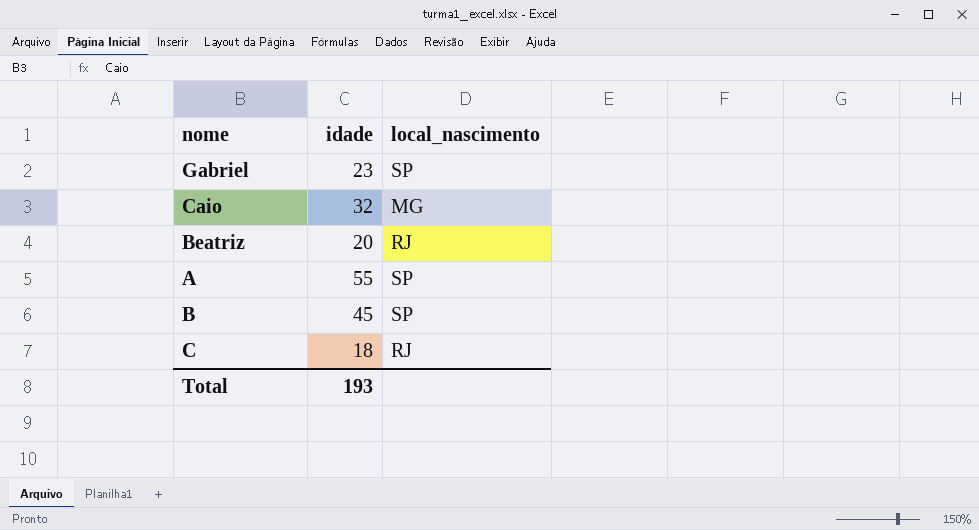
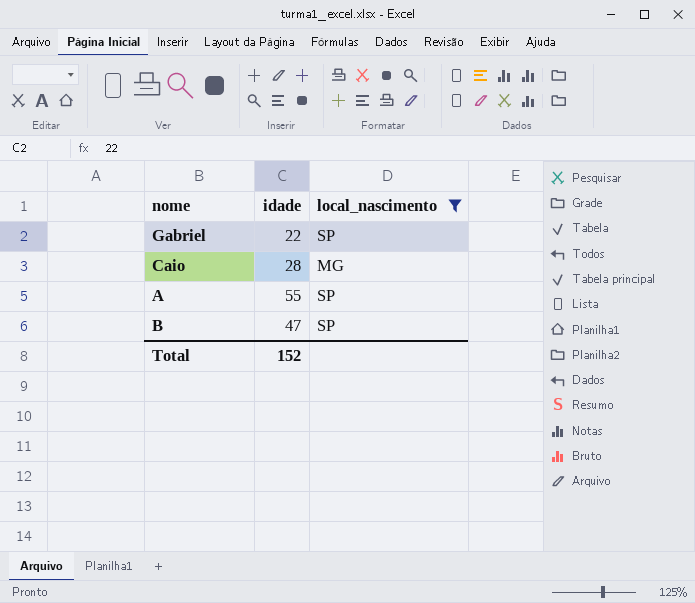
filter: none -> local_nascimento != RJ
Gabriel | idade: 23 -> 22
Caio | idade: 32 -> 28
B | idade: 45 -> 47
Total | idade: 193 -> 152

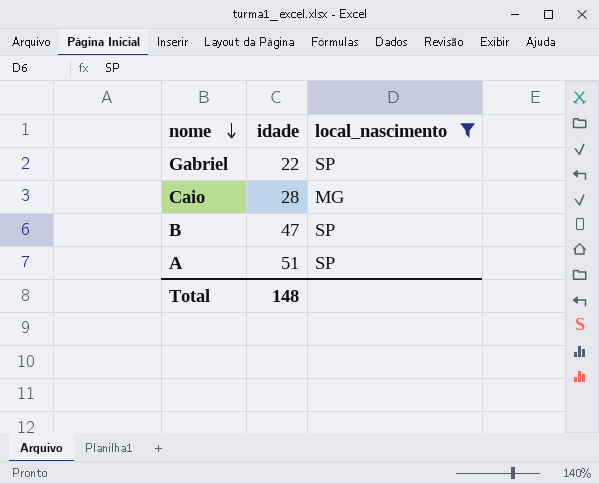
row order: none -> nome descending
A | idade: 55 -> 51
Total | idade: 152 -> 148

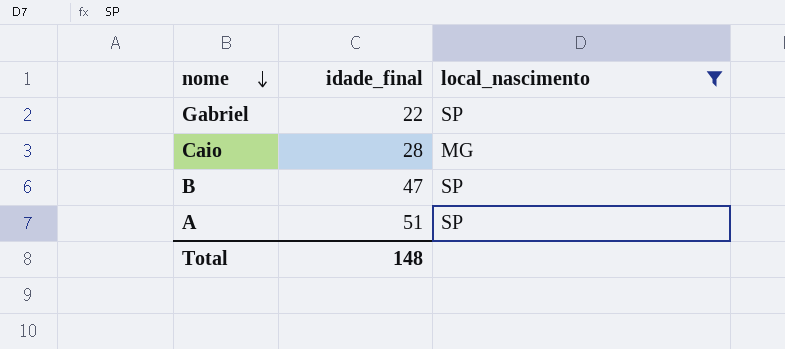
column name: idade -> idade_final

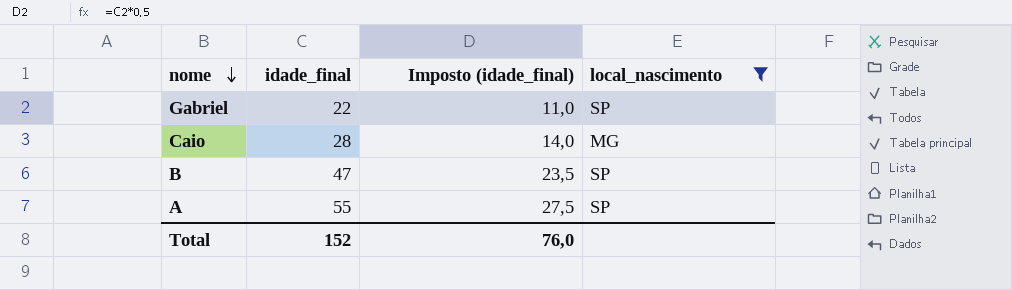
column Imposto (idade_final) | formula: none -> [idade_final] * 0,5
A | idade_final: 51 -> 55
Total | idade_final: 148 -> 152

